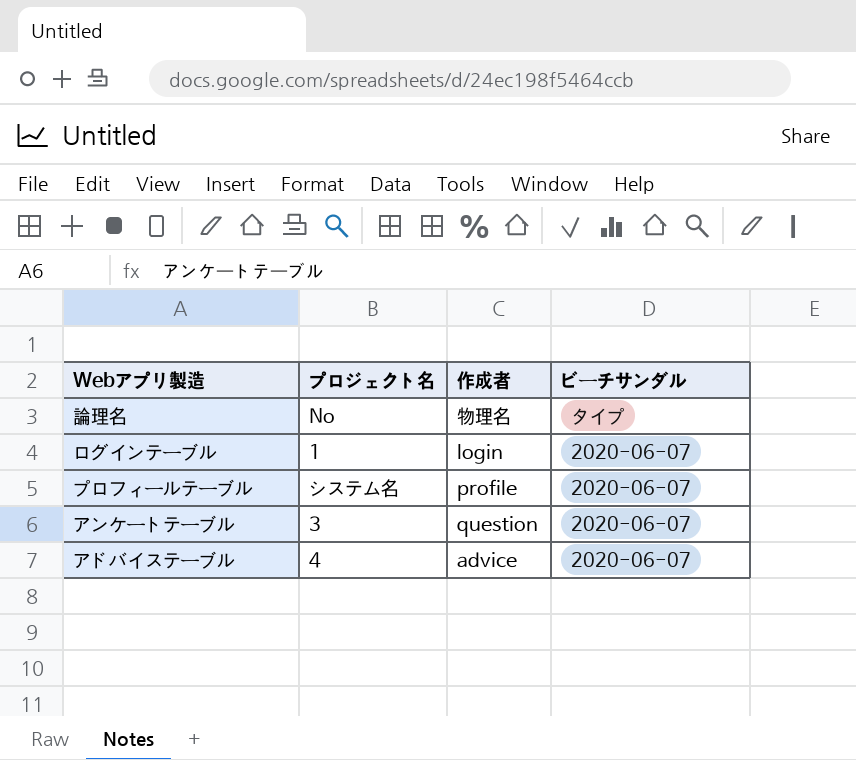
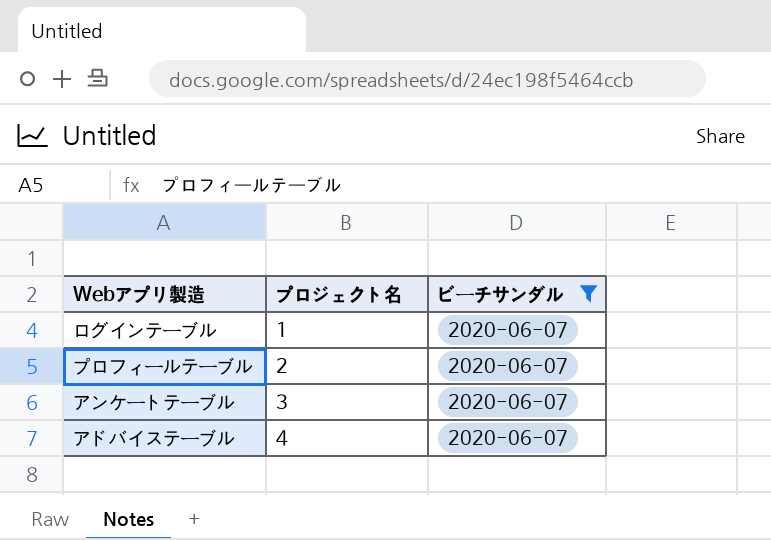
filter: none -> ビーチサンダル = 2020-06-07
column 作成者 | position: 3 -> none
プロフィールテーブル | プロジェクト名: システム名 -> 2

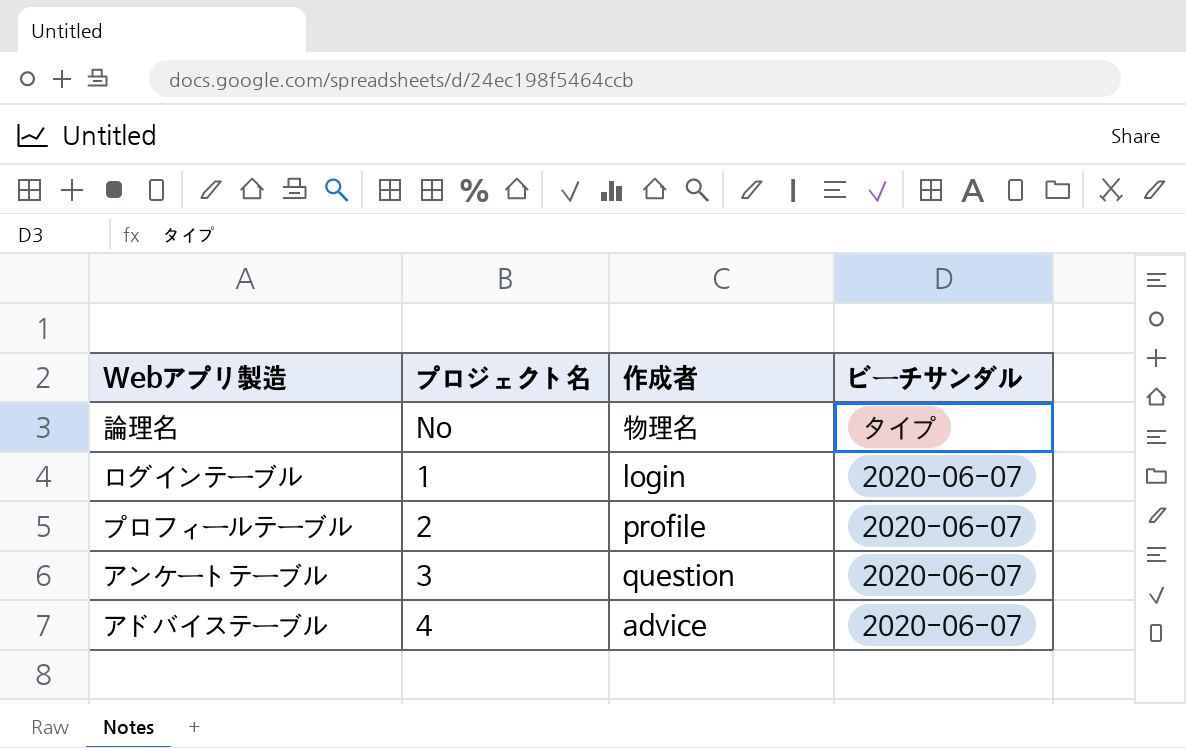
filter: ビーチサンダル = 2020-06-07 -> none
column 作成者 | position: none -> 3

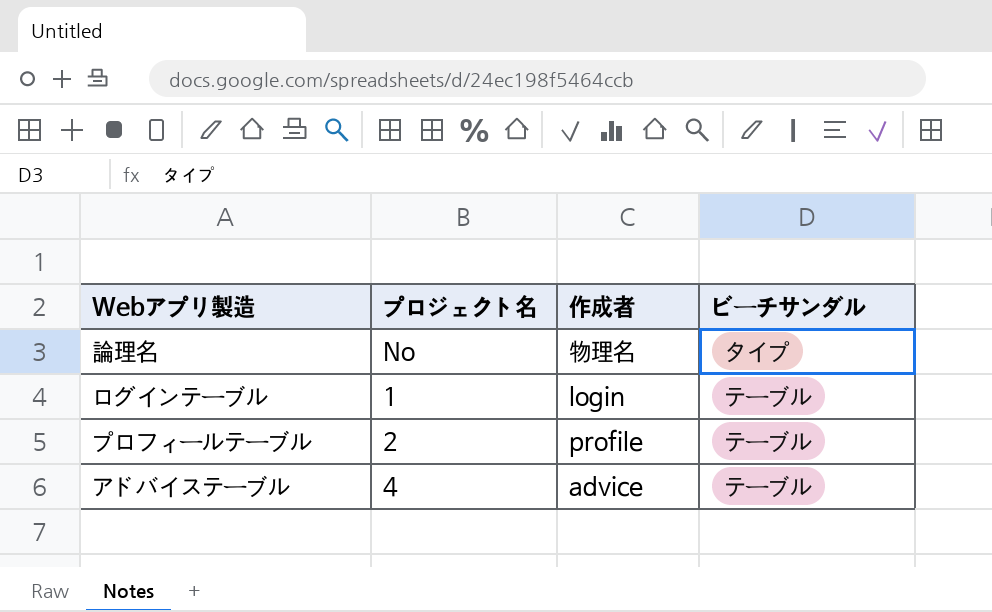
row アンケートテーブル: 3 | question | 2020-06-07 -> none
ログインテーブル | ビーチサンダル: 2020-06-07 -> テーブル
プロフィールテーブル | ビーチサンダル: 2020-06-07 -> テーブル
アドバイステーブル | ビーチサンダル: 2020-06-07 -> テーブル

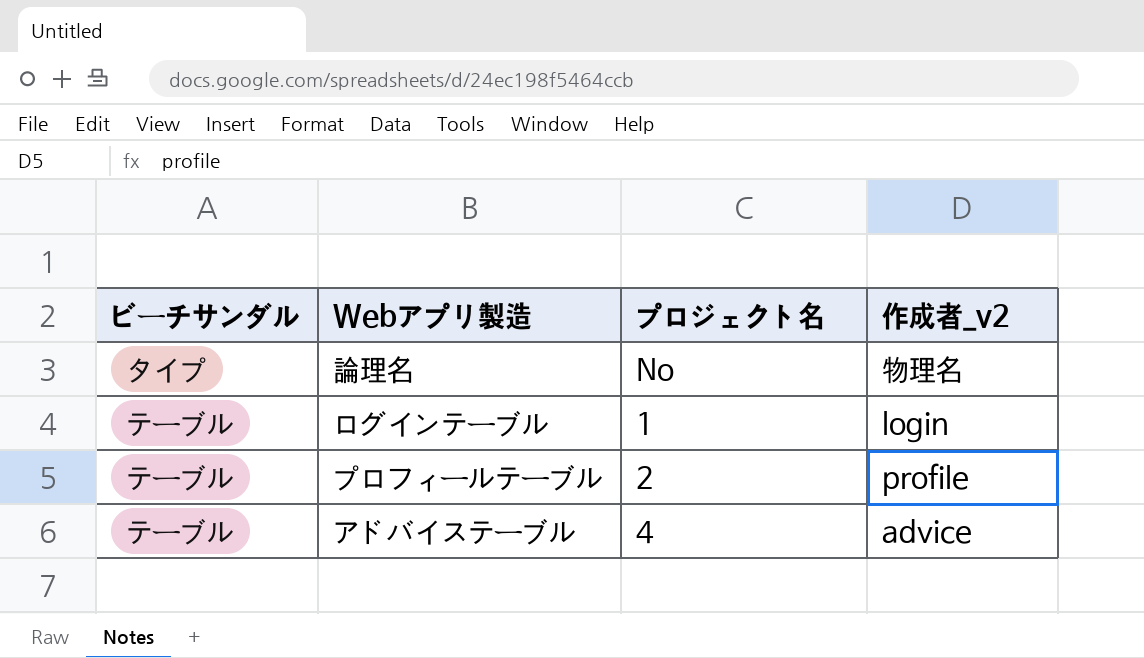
column ビーチサンダル | position: 4 -> 1
column name: 作成者 -> 作成者_v2

